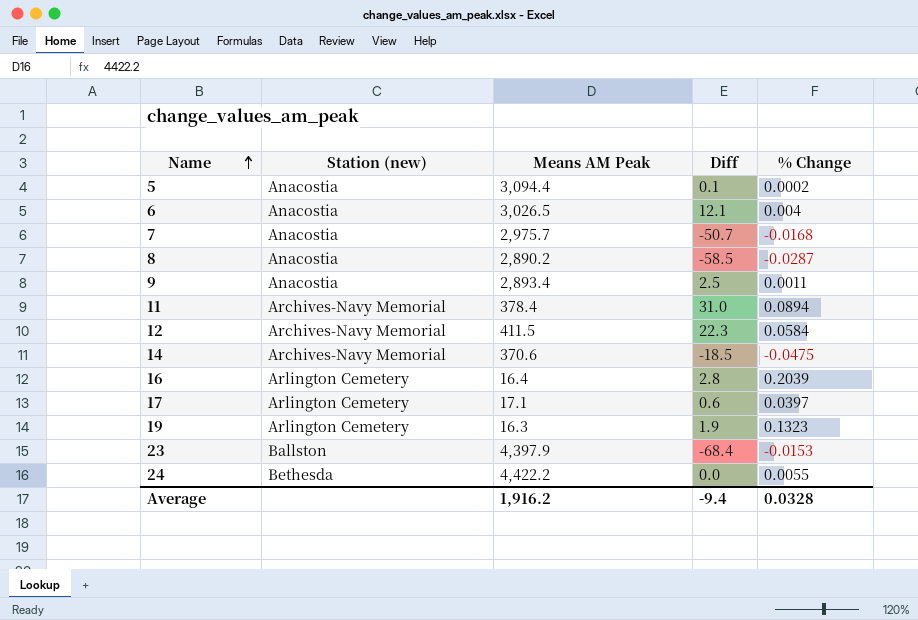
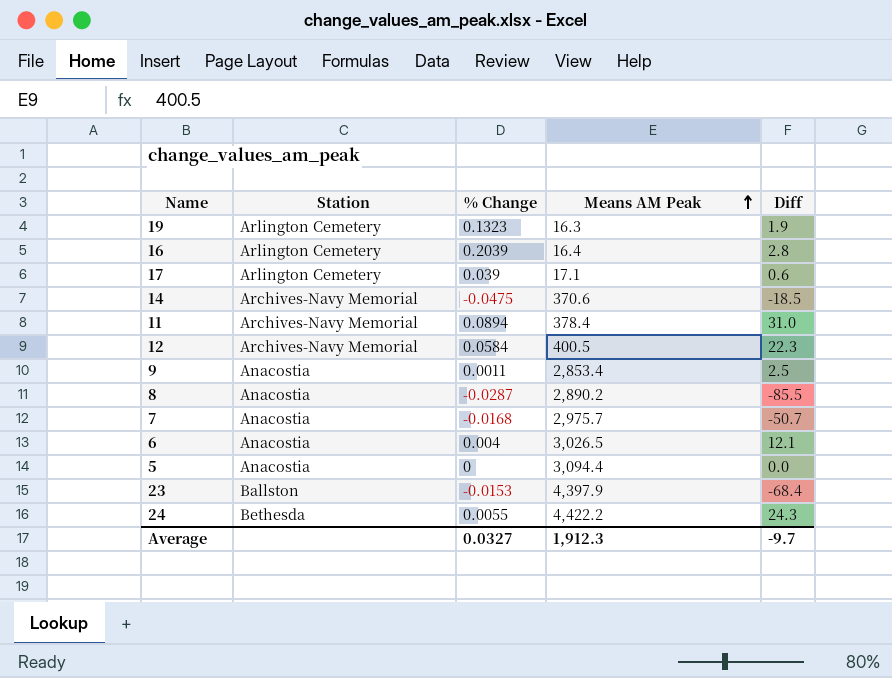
row order: Name ascending -> Means AM Peak ascending
column name: Station (new) -> Station
column % Change | position: 5 -> 3
17 | % Change: 0.0397 -> 0.039
12 | Means AM Peak: 411.5 -> 400.5
9 | Means AM Peak: 2,893.4 -> 2,853.4
8 | Diff: -58.5 -> -85.5
5 | % Change: 0.0002 -> 0
5 | Diff: 0.1 -> 0.0
24 | Diff: 0.0 -> 24.3
Average | % Change: 0.0328 -> 0.0327
Average | Means AM Peak: 1,916.2 -> 1,912.3
Average | Diff: -9.4 -> -9.7

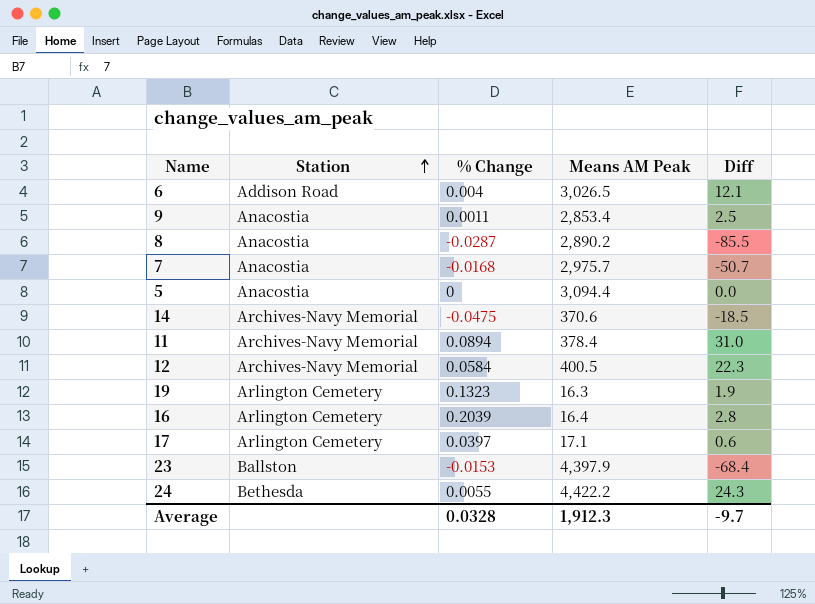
row order: Means AM Peak ascending -> Station ascending
6 | Station: Anacostia -> Addison Road
17 | % Change: 0.039 -> 0.0397
Average | % Change: 0.0327 -> 0.0328

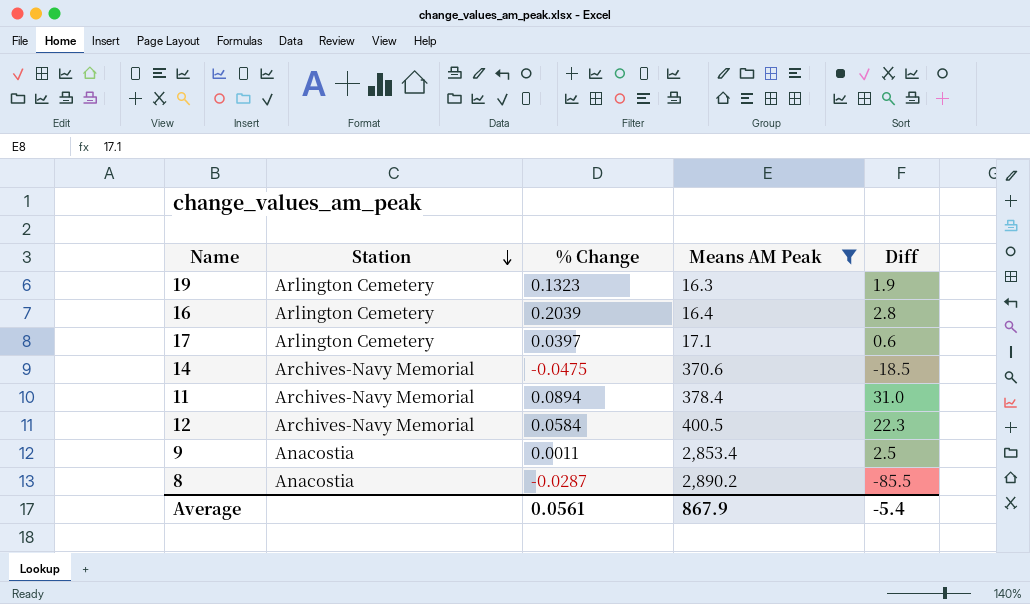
filter: none -> Means AM Peak <= 2,890.2
row order: Station ascending -> Station descending
Average | % Change: 0.0328 -> 0.0561
Average | Means AM Peak: 1,912.3 -> 867.9
Average | Diff: -9.7 -> -5.4

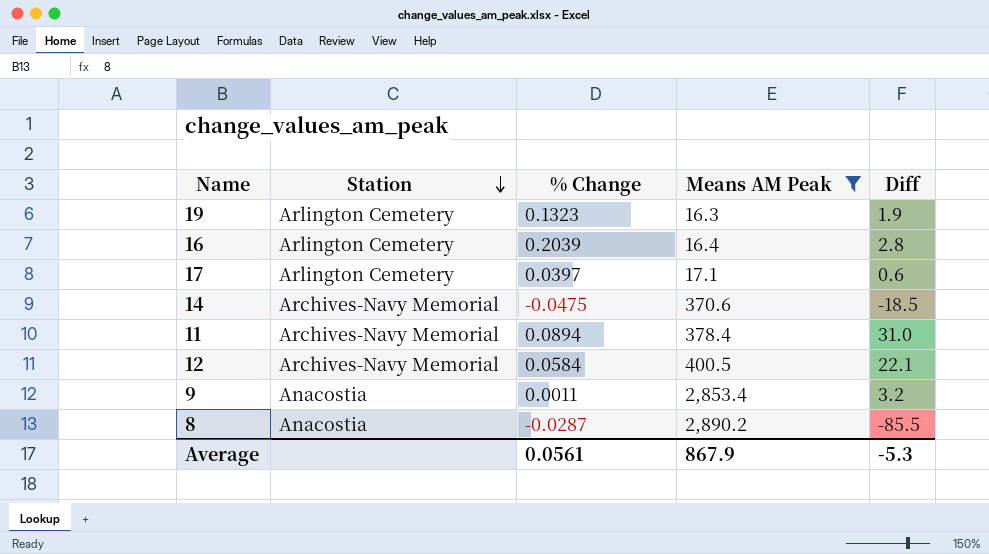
12 | Diff: 22.3 -> 22.1
9 | Diff: 2.5 -> 3.2
Average | Diff: -5.4 -> -5.3

